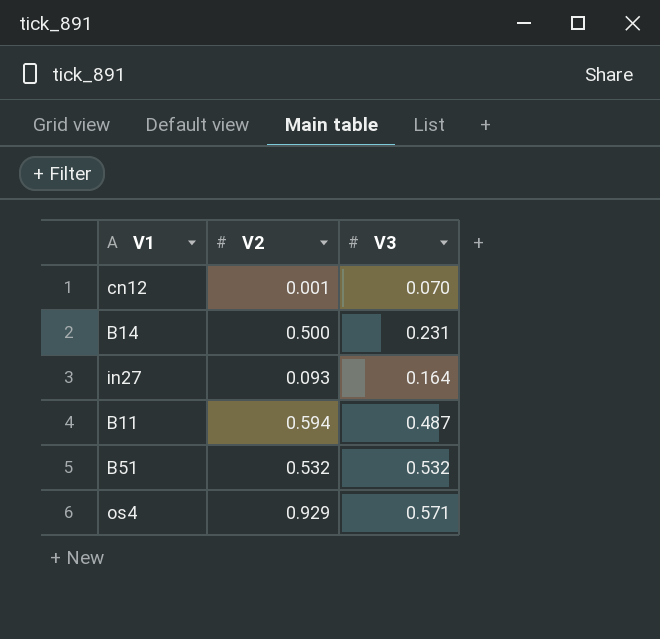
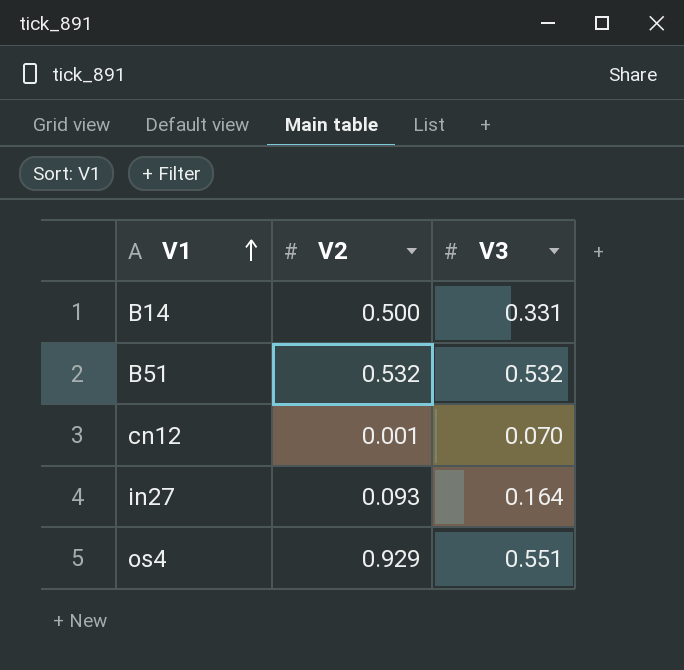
row order: none -> V1 ascending
row B11: 0.594 | 0.487 -> none
B14 | V3: 0.231 -> 0.331
os4 | V3: 0.571 -> 0.551

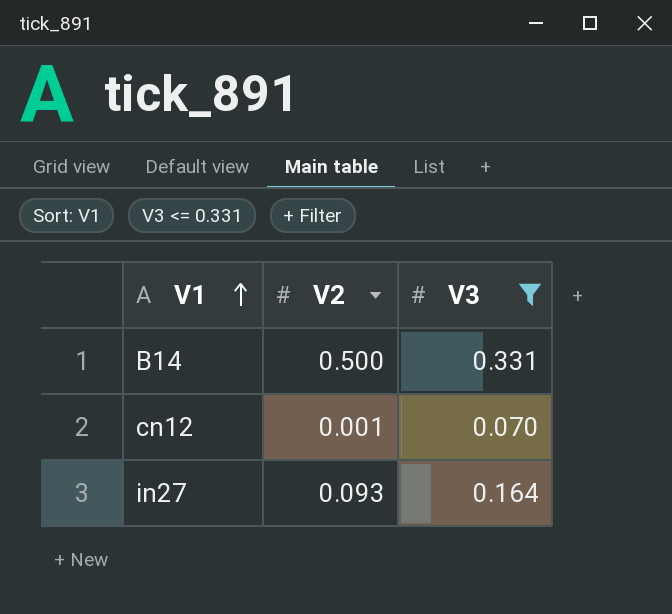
filter: none -> V3 <= 0.331

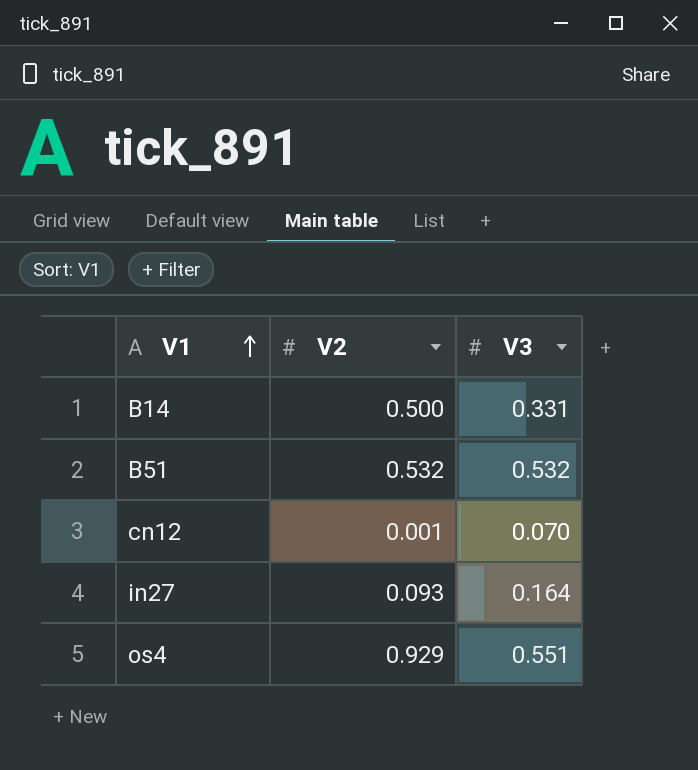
filter: V3 <= 0.331 -> none

